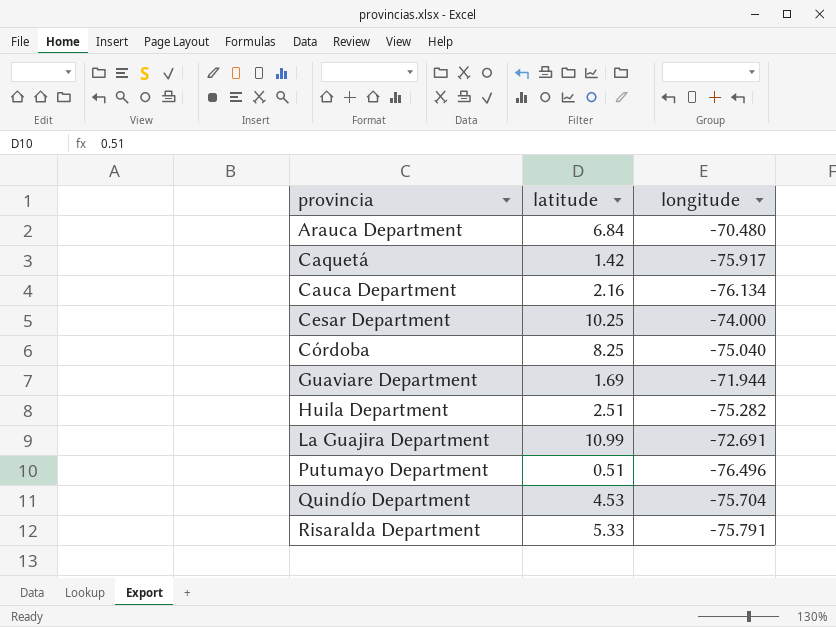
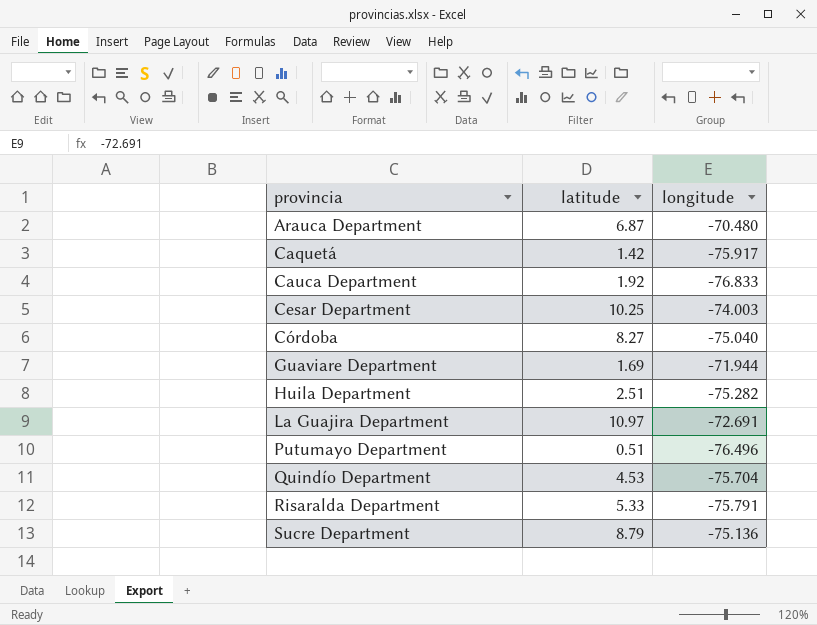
Arauca Department | latitude: 6.84 -> 6.87
Cauca Department | latitude: 2.16 -> 1.92
Cauca Department | longitude: -76.134 -> -76.833
Cesar Department | longitude: -74.000 -> -74.003
Córdoba | latitude: 8.25 -> 8.27
La Guajira Department | latitude: 10.99 -> 10.97
row Sucre Department: none -> 8.79 | -75.136

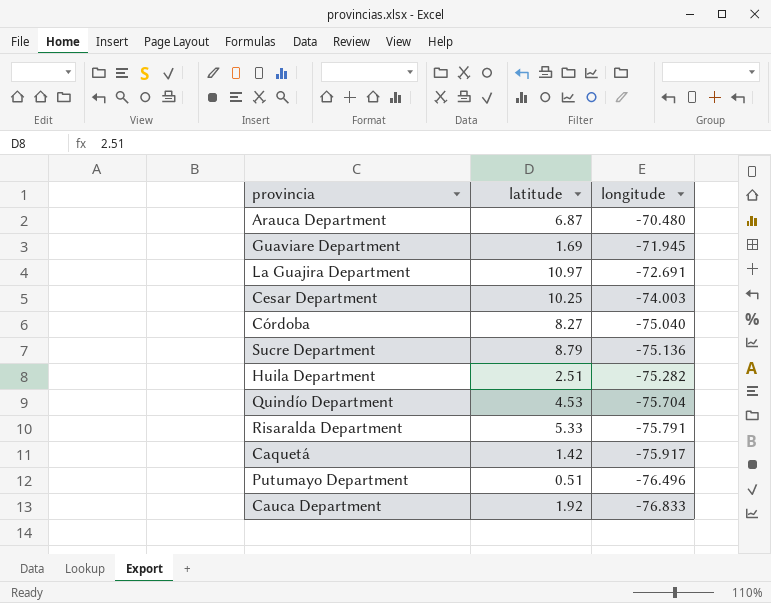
row order: provincia ascending -> longitude descending
Guaviare Department | longitude: -71.944 -> -71.945

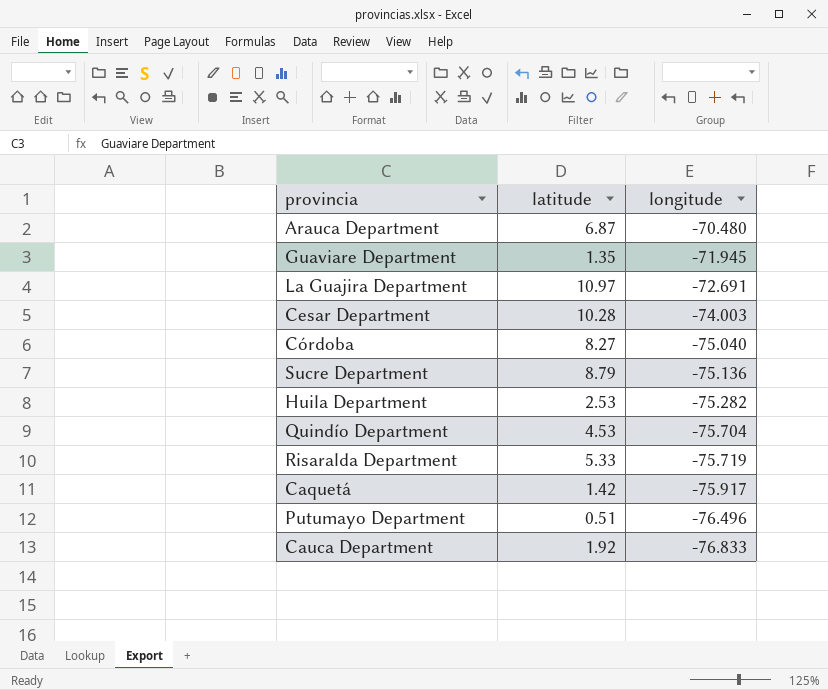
Guaviare Department | latitude: 1.69 -> 1.35
Cesar Department | latitude: 10.25 -> 10.28
Huila Department | latitude: 2.51 -> 2.53
Risaralda Department | longitude: -75.791 -> -75.719

